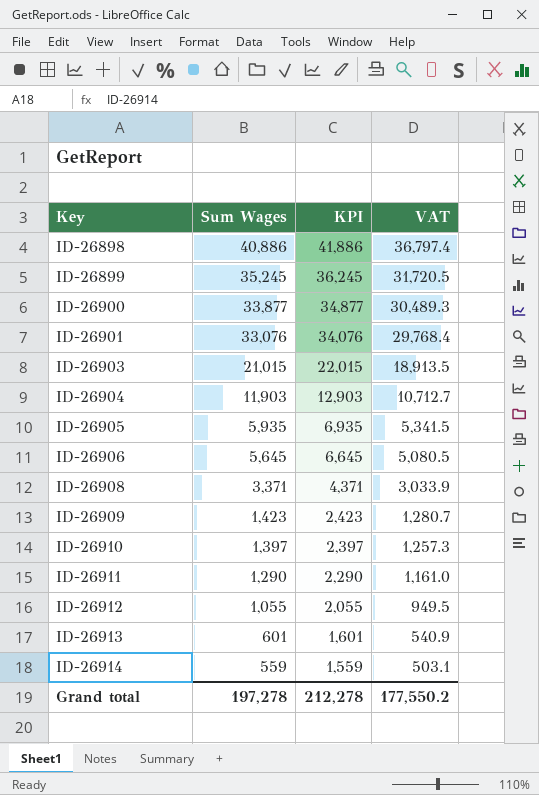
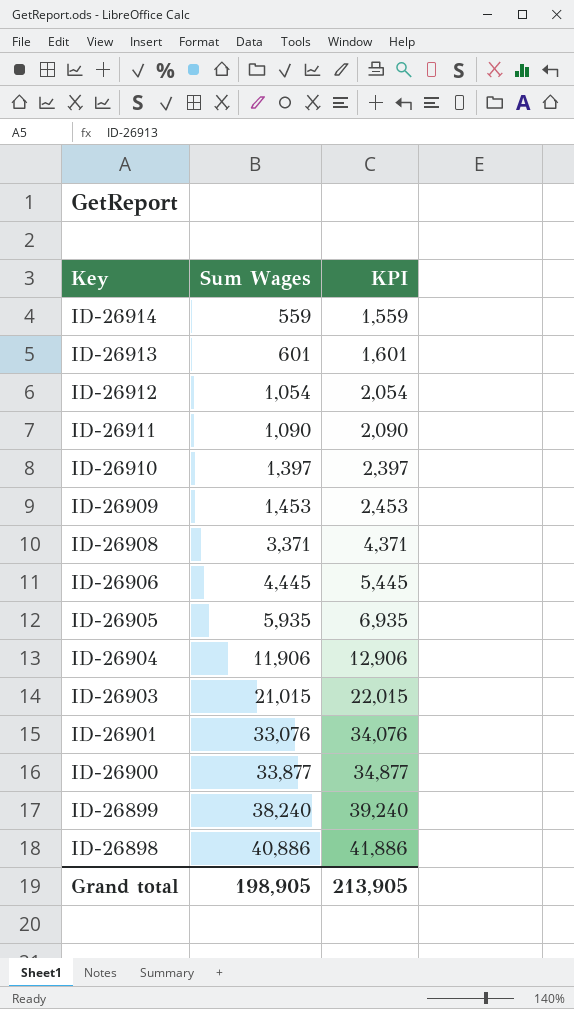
row order: Key ascending -> Key descending
column VAT | formula: [Sum Wages] * 0.9 -> none
ID-26912 | Sum Wages: 1,055 -> 1,054
ID-26912 | KPI: 2,055 -> 2,054
ID-26911 | Sum Wages: 1,290 -> 1,090
ID-26911 | KPI: 2,290 -> 2,090
ID-26909 | Sum Wages: 1,423 -> 1,453
ID-26909 | KPI: 2,423 -> 2,453
ID-26906 | Sum Wages: 5,645 -> 4,445
ID-26906 | KPI: 6,645 -> 5,445
ID-26904 | Sum Wages: 11,903 -> 11,906
ID-26904 | KPI: 12,903 -> 12,906
ID-26899 | Sum Wages: 35,245 -> 38,240
ID-26899 | KPI: 36,245 -> 39,240
Grand total | Sum Wages: 197,278 -> 198,905
Grand total | KPI: 212,278 -> 213,905

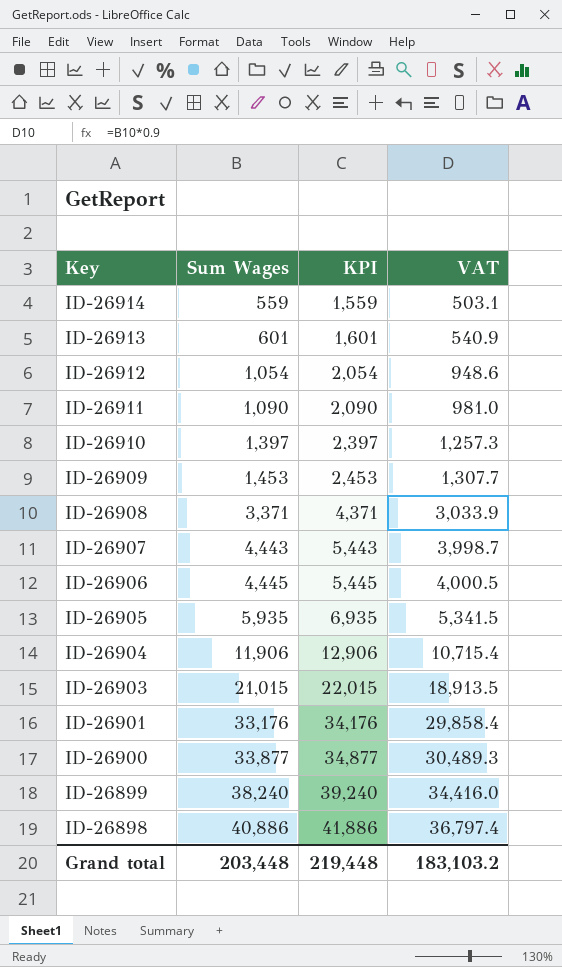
column VAT | formula: none -> [Sum Wages] * 0.9
row ID-26907: none -> 4,443 | 5,443 | 3,998.7
ID-26901 | Sum Wages: 33,076 -> 33,176
ID-26901 | KPI: 34,076 -> 34,176
Grand total | Sum Wages: 198,905 -> 203,448
Grand total | KPI: 213,905 -> 219,448

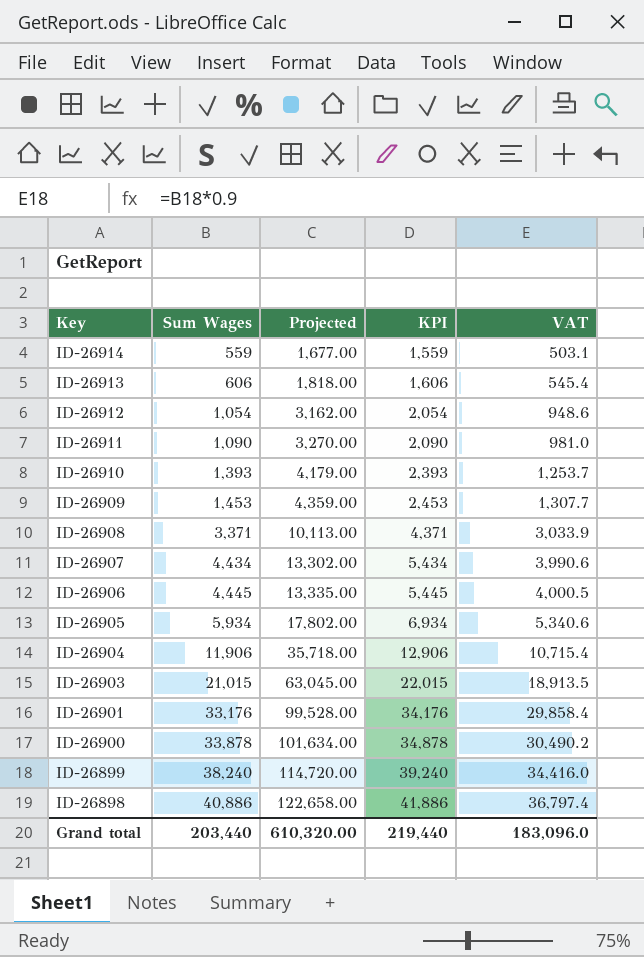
column Projected | formula: none -> [Sum Wages] * 3
ID-26913 | Sum Wages: 601 -> 606
ID-26913 | KPI: 1,601 -> 1,606
ID-26913 | VAT: 540.9 -> 545.4
ID-26910 | Sum Wages: 1,397 -> 1,393
ID-26910 | KPI: 2,397 -> 2,393
ID-26910 | VAT: 1,257.3 -> 1,253.7
ID-26907 | Sum Wages: 4,443 -> 4,434
ID-26907 | KPI: 5,443 -> 5,434
ID-26907 | VAT: 3,998.7 -> 3,990.6
ID-26905 | Sum Wages: 5,935 -> 5,934
ID-26905 | KPI: 6,935 -> 6,934
ID-26905 | VAT: 5,341.5 -> 5,340.6
ID-26900 | Sum Wages: 33,877 -> 33,878
ID-26900 | KPI: 34,877 -> 34,878
ID-26900 | VAT: 30,489.3 -> 30,490.2
Grand total | Sum Wages: 203,448 -> 203,440
Grand total | KPI: 219,448 -> 219,440
Grand total | VAT: 183,103.2 -> 183,096.0

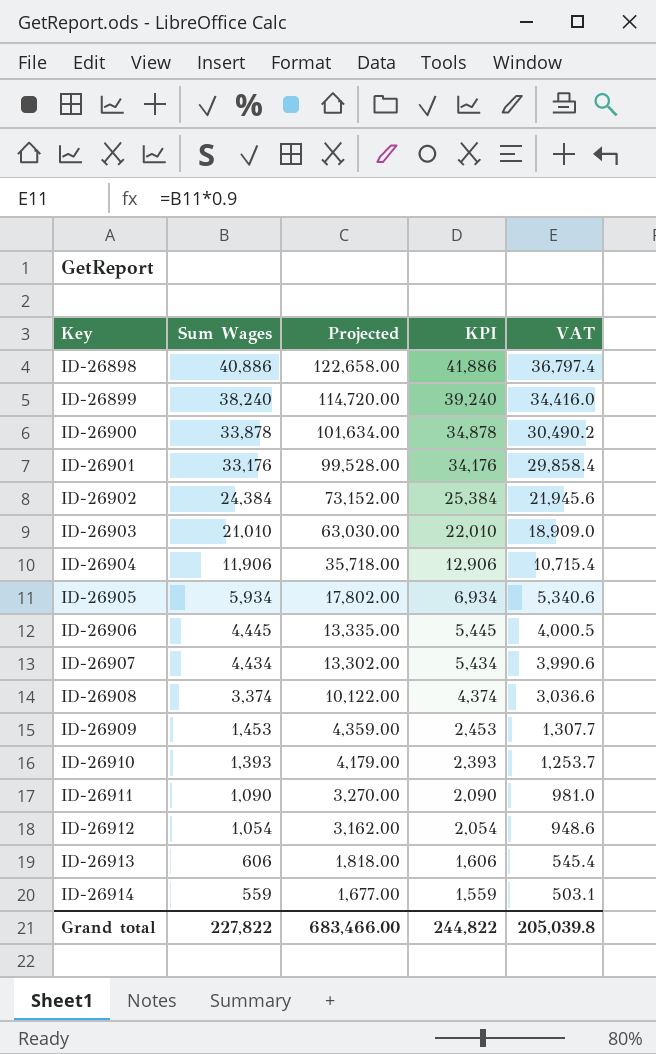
row order: Key descending -> Key ascending
row ID-26902: none -> 24,384 | 73,152.00 | 25,384 | 21,945.6
ID-26903 | Sum Wages: 21,015 -> 21,010
ID-26903 | Projected: 63,045.00 -> 63,030.00
ID-26903 | KPI: 22,015 -> 22,010
ID-26903 | VAT: 18,913.5 -> 18,909.0
ID-26908 | Sum Wages: 3,371 -> 3,374
ID-26908 | Projected: 10,113.00 -> 10,122.00
ID-26908 | KPI: 4,371 -> 4,374
ID-26908 | VAT: 3,033.9 -> 3,036.6
Grand total | Sum Wages: 203,440 -> 227,822
Grand total | Projected: 610,320.00 -> 683,466.00
Grand total | KPI: 219,440 -> 244,822
Grand total | VAT: 183,096.0 -> 205,039.8

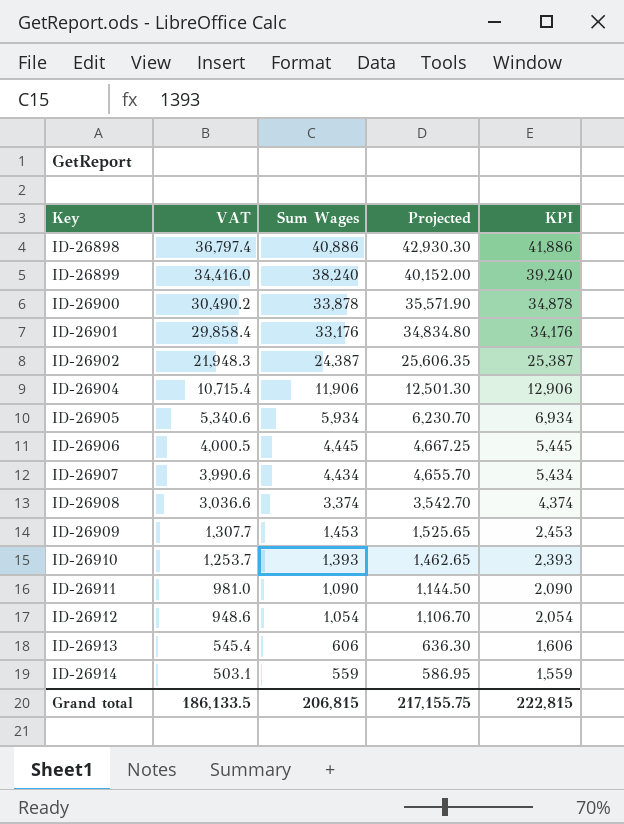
column VAT | position: 5 -> 2
column Projected | formula: [Sum Wages] * 3 -> [Sum Wages] * 1.05
row ID-26903: 21,010 | 63,030.00 | 22,010 | 18,909.0 -> none
ID-26902 | VAT: 21,945.6 -> 21,948.3
ID-26902 | Sum Wages: 24,384 -> 24,387
ID-26902 | KPI: 25,384 -> 25,387
Grand total | VAT: 205,039.8 -> 186,133.5
Grand total | Sum Wages: 227,822 -> 206,815
Grand total | Projected: 683,466.00 -> 217,155.75
Grand total | KPI: 244,822 -> 222,815

